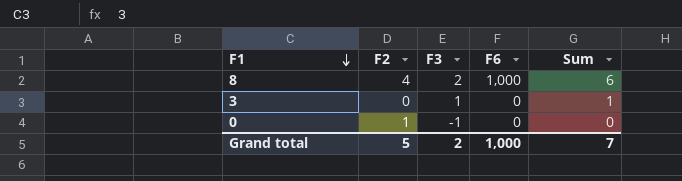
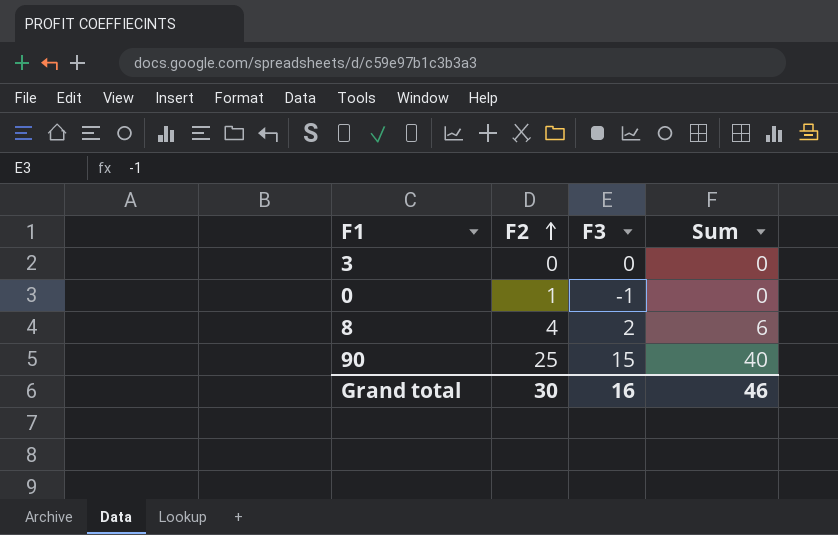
row order: F1 descending -> F2 ascending
column F6 | position: 4 -> none
3 | F3: 1 -> 0
3 | Sum: 1 -> 0
row 90: none -> 25 | 15 | 40
Grand total | F2: 5 -> 30
Grand total | F3: 2 -> 16
Grand total | Sum: 7 -> 46

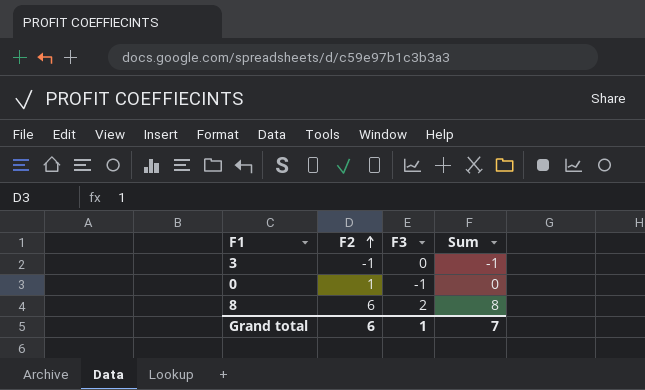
row 90: 25 | 15 | 40 -> none
3 | F2: 0 -> -1
3 | Sum: 0 -> -1
8 | F2: 4 -> 6
8 | Sum: 6 -> 8
Grand total | F2: 30 -> 6
Grand total | F3: 16 -> 1
Grand total | Sum: 46 -> 7

